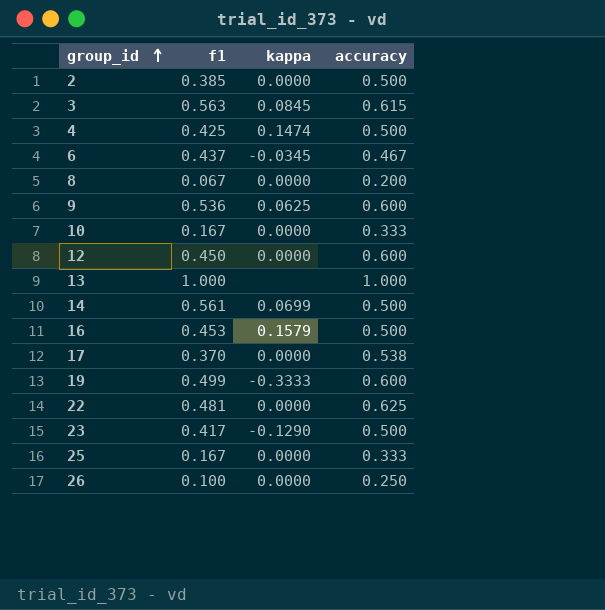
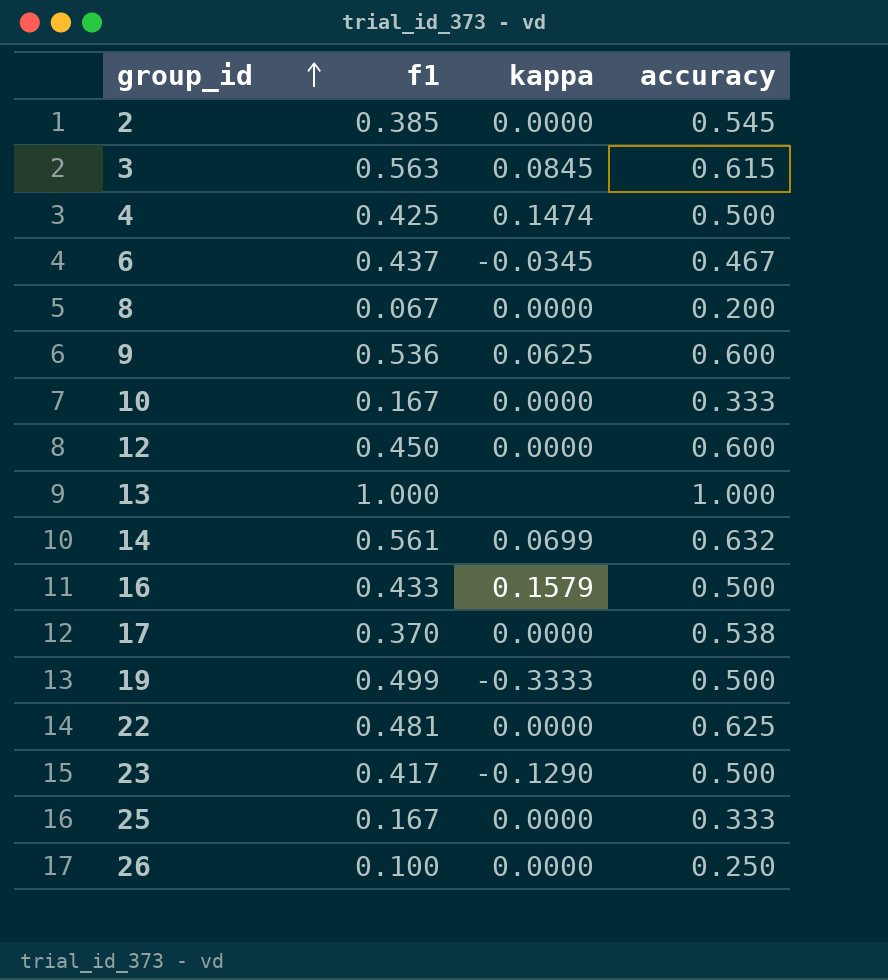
2 | accuracy: 0.500 -> 0.545
14 | accuracy: 0.500 -> 0.632
16 | f1: 0.453 -> 0.433
19 | accuracy: 0.600 -> 0.500

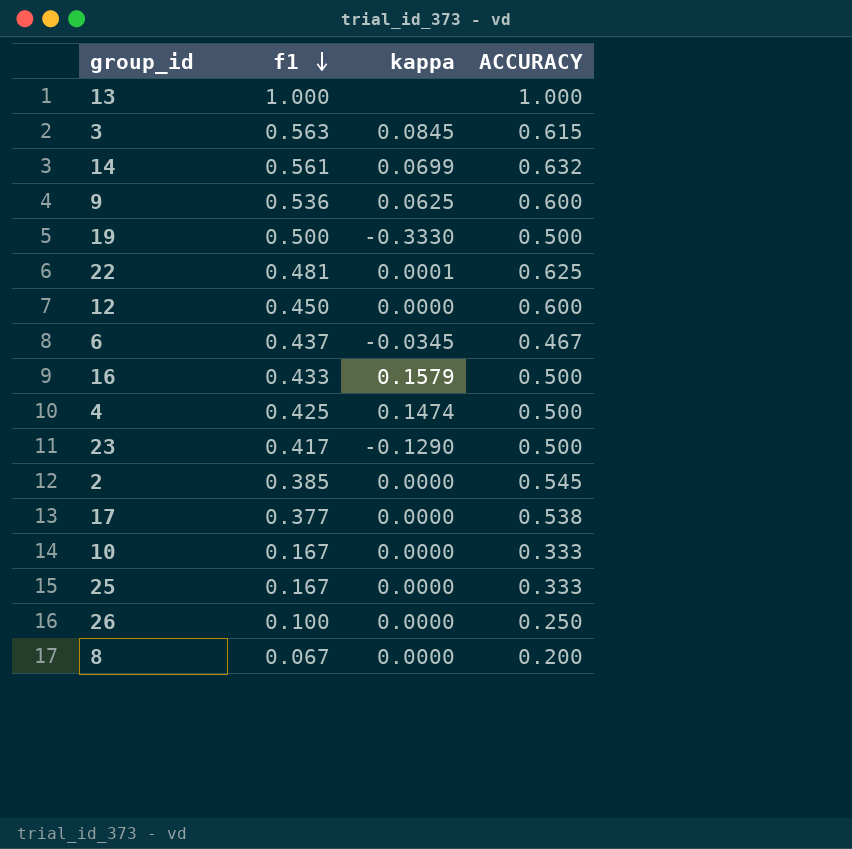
row order: group_id ascending -> f1 descending
column name: accuracy -> ACCURACY
19 | f1: 0.499 -> 0.500
19 | kappa: -0.3333 -> -0.3330
22 | kappa: 0.0000 -> 0.0001
17 | f1: 0.370 -> 0.377

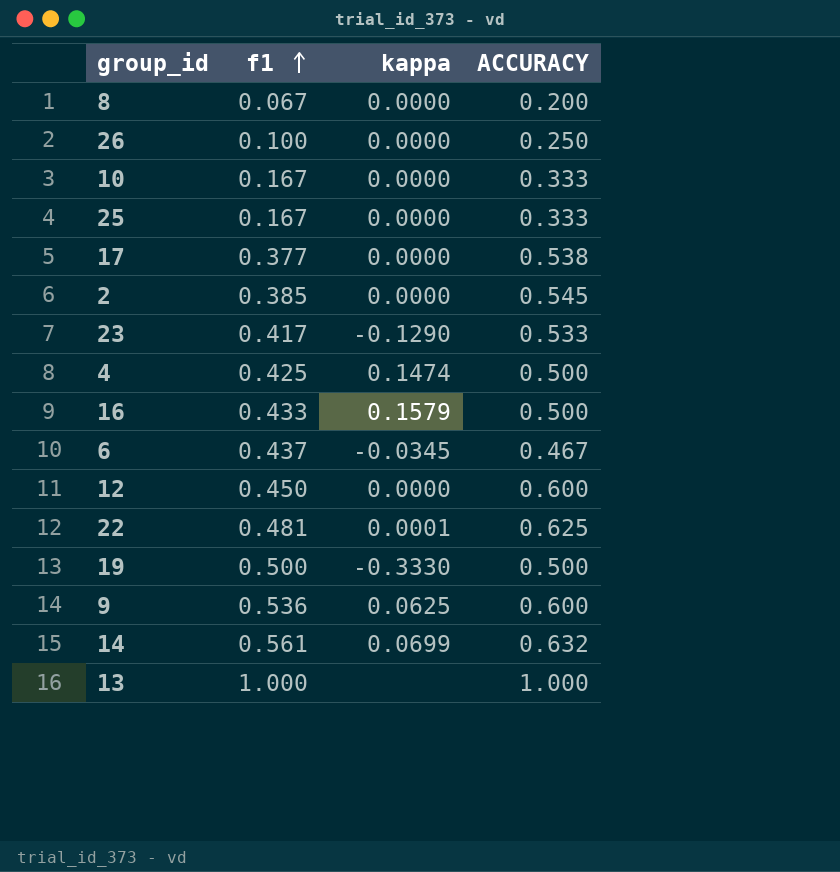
row order: f1 descending -> f1 ascending
row 3: 0.563 | 0.0845 | 0.615 -> none
23 | ACCURACY: 0.500 -> 0.533

